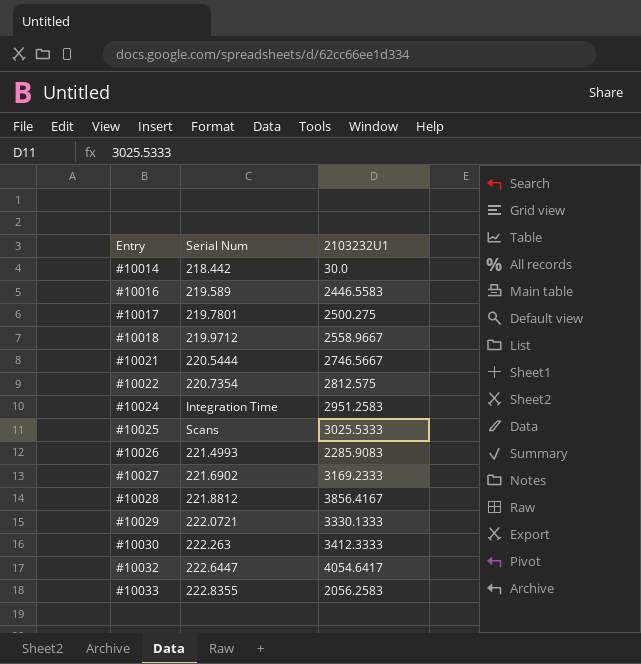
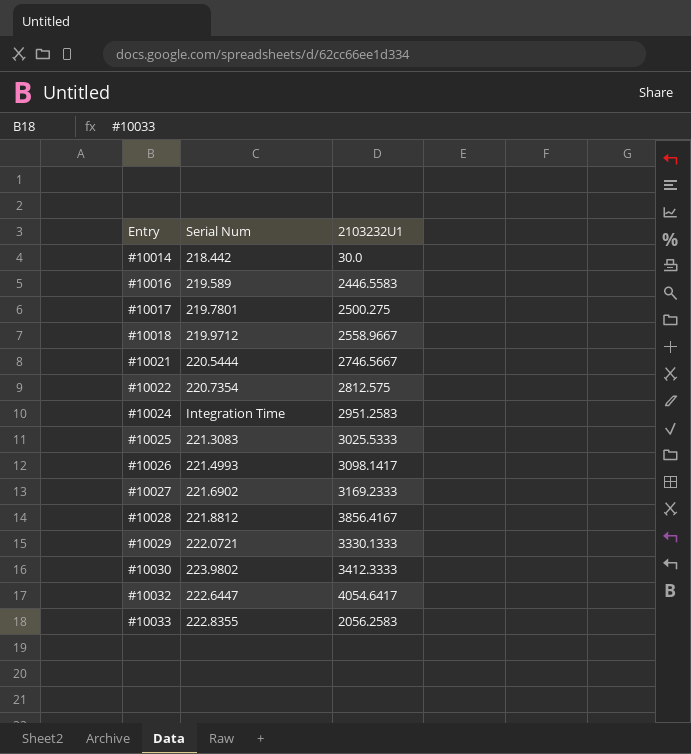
#10025 | Serial Num: Scans -> 221.3083
#10026 | 2103232U1: 2285.9083 -> 3098.1417
#10030 | Serial Num: 222.263 -> 223.9802

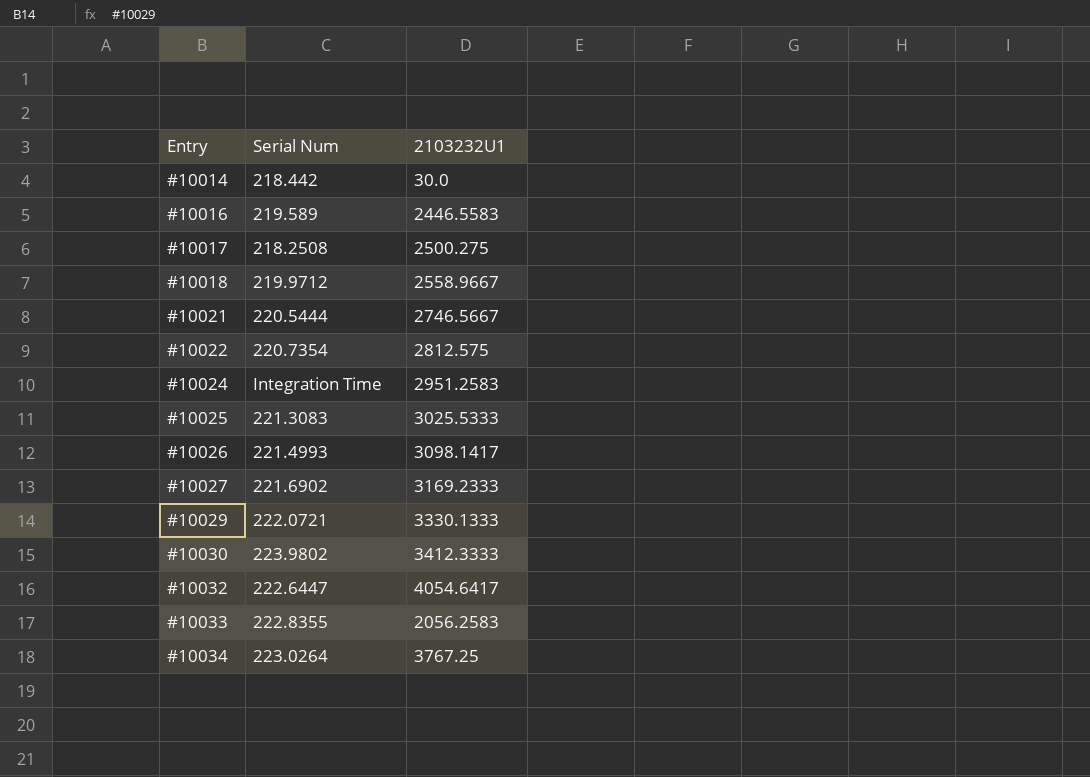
row #10028: 221.8812 | 3856.4167 -> none
#10017 | Serial Num: 219.7801 -> 218.2508
row #10034: none -> 223.0264 | 3767.25

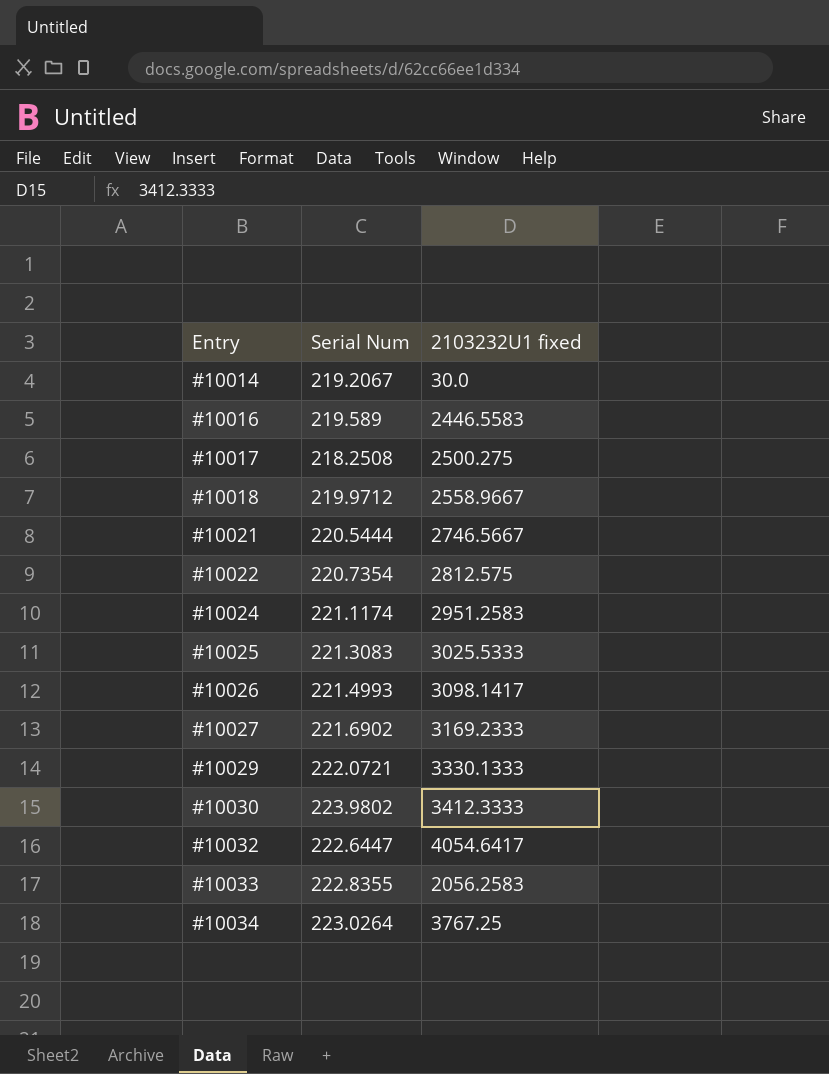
column name: 2103232U1 -> 2103232U1 fixed
#10014 | Serial Num: 218.442 -> 219.2067
#10024 | Serial Num: Integration Time -> 221.1174

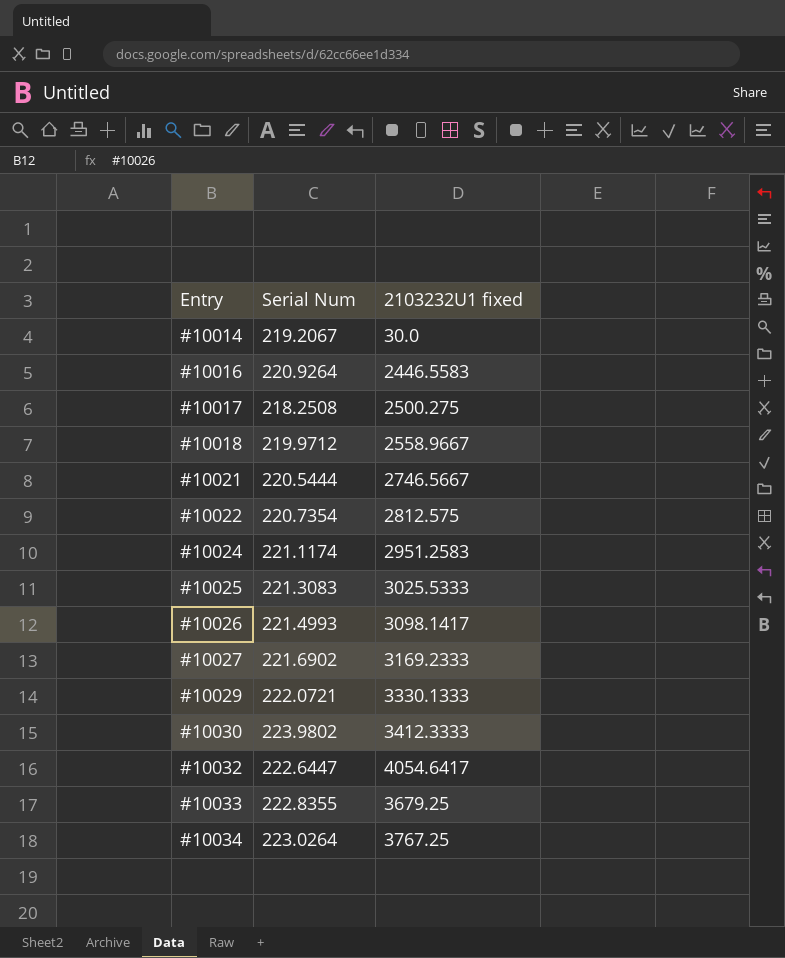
#10016 | Serial Num: 219.589 -> 220.9264
#10033 | 2103232U1 fixed: 2056.2583 -> 3679.25

